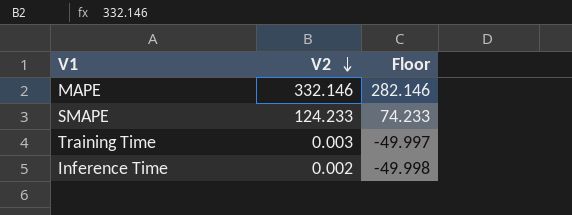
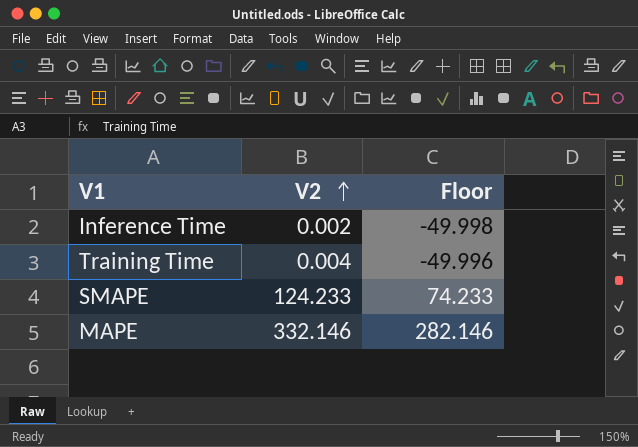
row order: V2 descending -> V2 ascending
Training Time | V2: 0.003 -> 0.004
Training Time | Floor: -49.997 -> -49.996

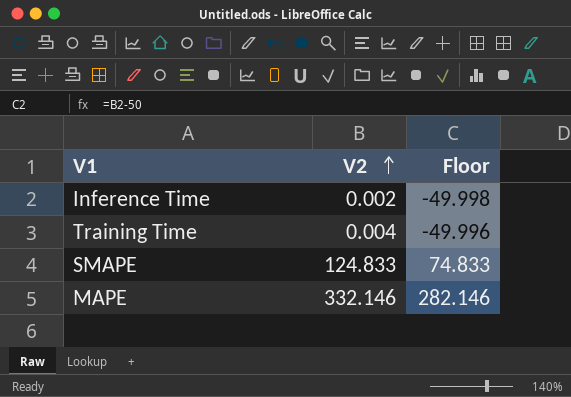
SMAPE | V2: 124.233 -> 124.833
SMAPE | Floor: 74.233 -> 74.833

